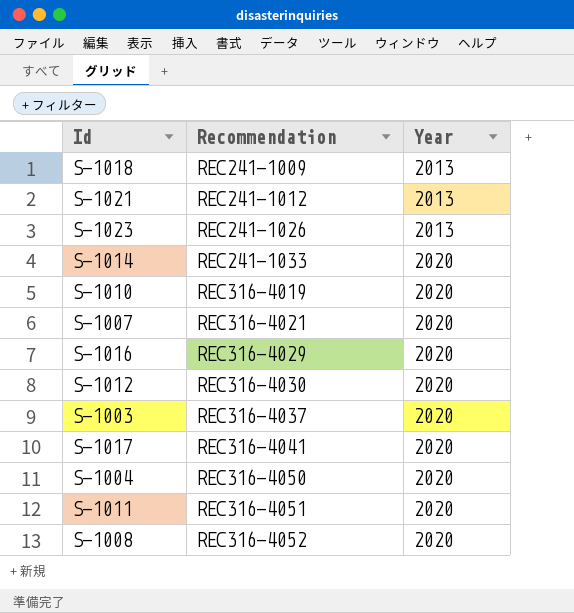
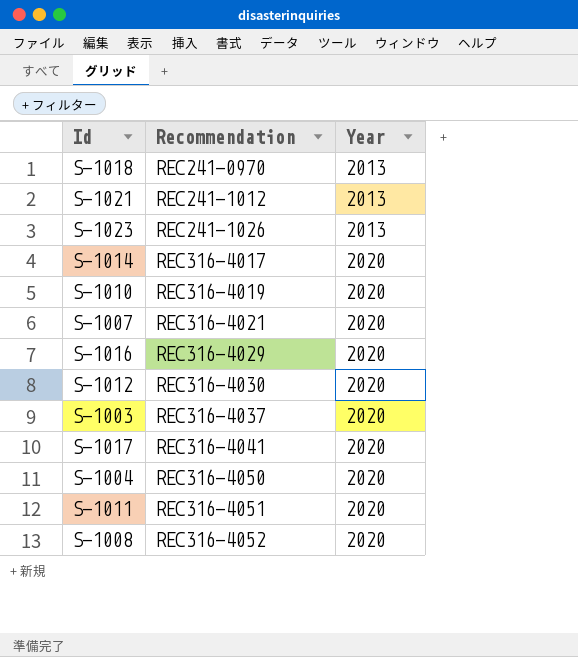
S-1018 | Recommendation: REC241-1009 -> REC241-0970
S-1014 | Recommendation: REC241-1033 -> REC316-4017

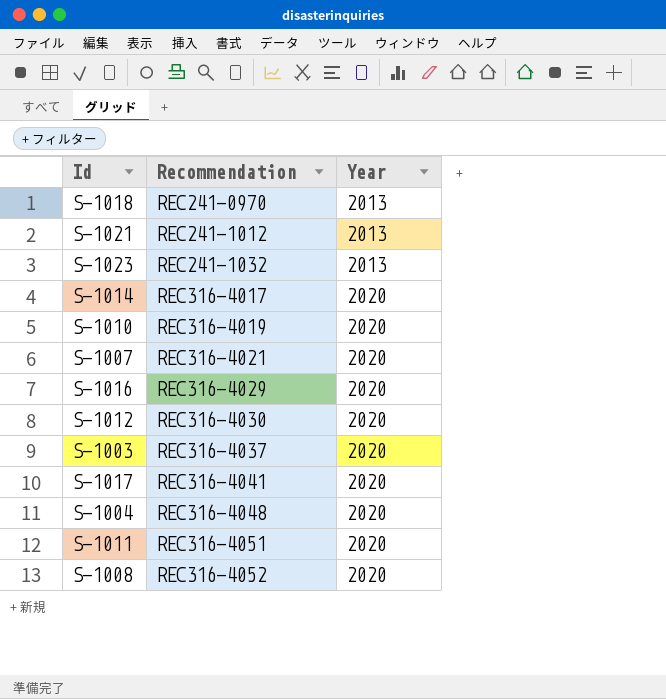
S-1023 | Recommendation: REC241-1026 -> REC241-1032
S-1004 | Recommendation: REC316-4050 -> REC316-4048

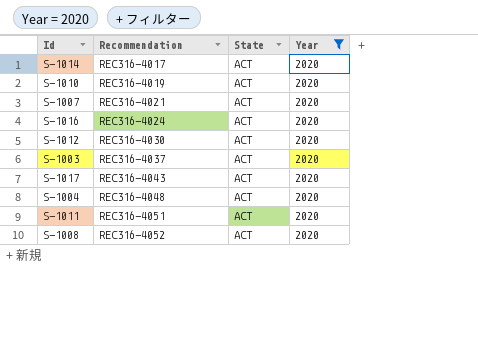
filter: none -> Year = 2020
column State | position: none -> 3
S-1016 | Recommendation: REC316-4029 -> REC316-4024
S-1017 | Recommendation: REC316-4041 -> REC316-4043

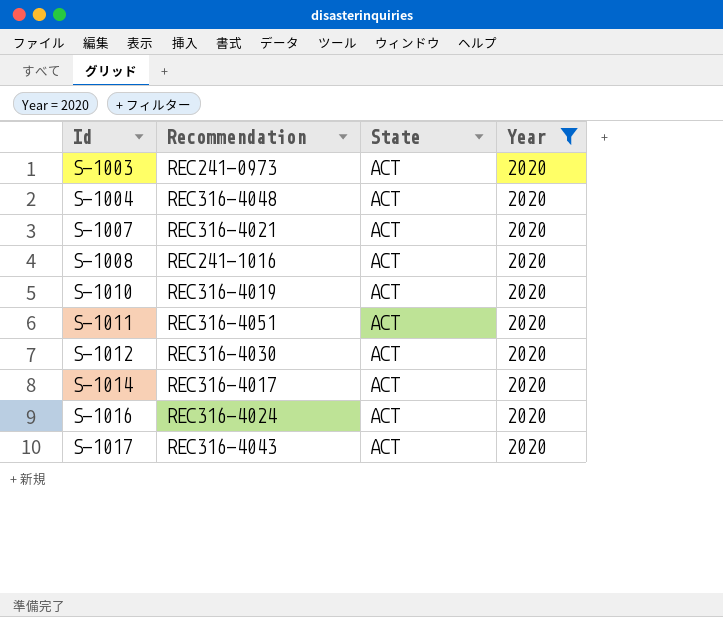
row order: Recommendation ascending -> Id ascending
S-1003 | Recommendation: REC316-4037 -> REC241-0973
S-1008 | Recommendation: REC316-4052 -> REC241-1016

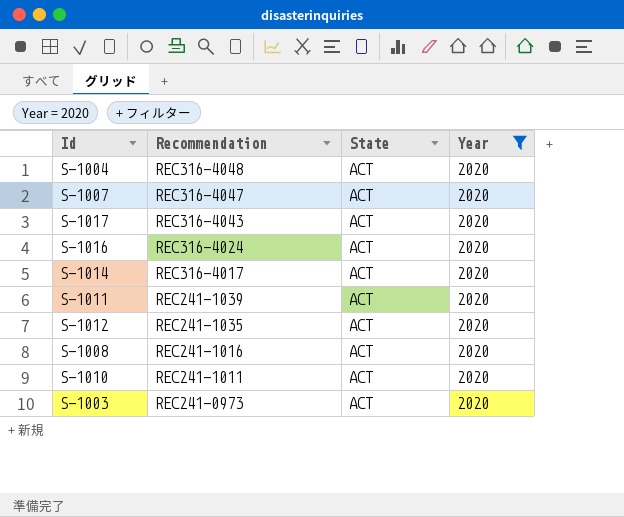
row order: Id ascending -> Recommendation descending
S-1007 | Recommendation: REC316-4021 -> REC316-4047
S-1011 | Recommendation: REC316-4051 -> REC241-1039
S-1012 | Recommendation: REC316-4030 -> REC241-1035
S-1010 | Recommendation: REC316-4019 -> REC241-1011

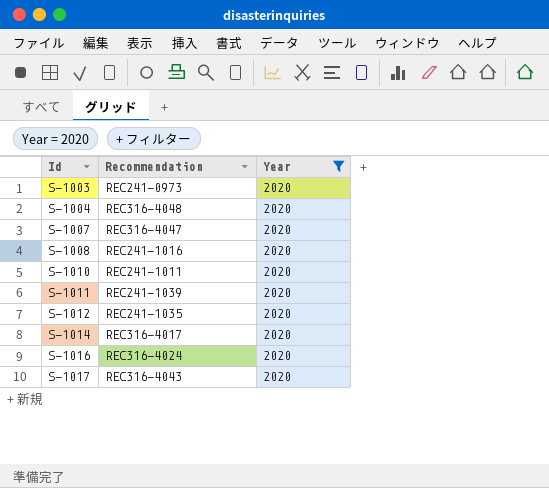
row order: Recommendation descending -> Id ascending
column State | position: 3 -> none

